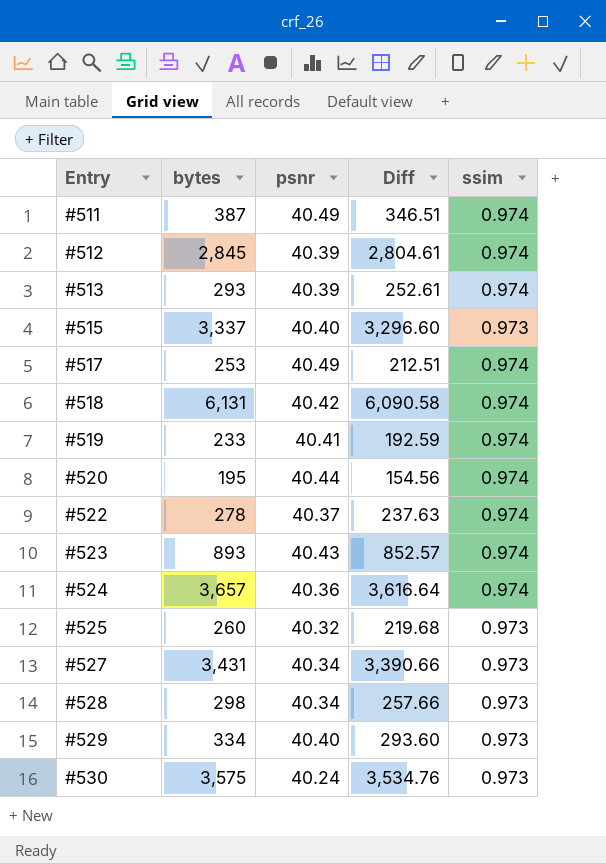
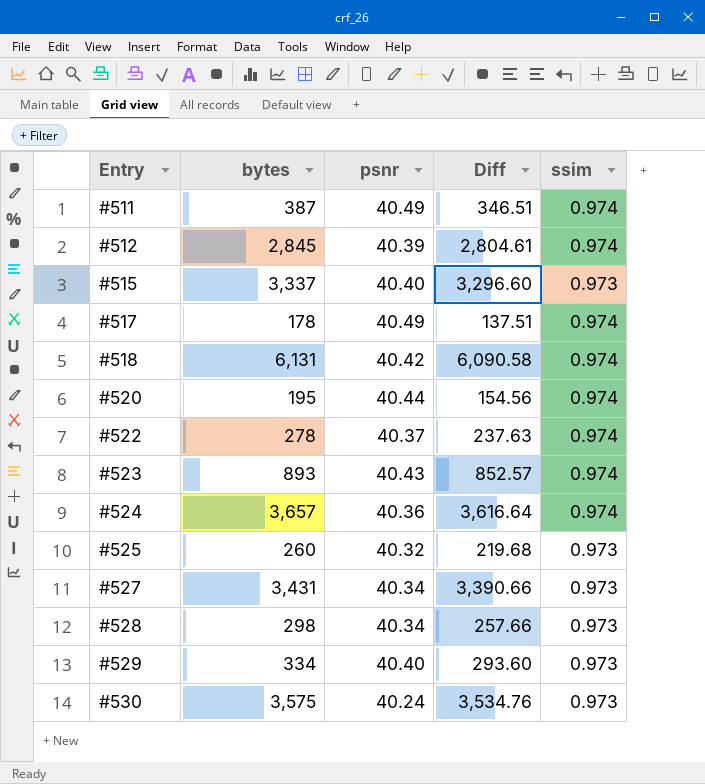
row #513: 293 | 40.39 | 252.61 | 0.974 -> none
row #519: 233 | 40.41 | 192.59 | 0.974 -> none
#517 | bytes: 253 -> 178
#517 | Diff: 212.51 -> 137.51

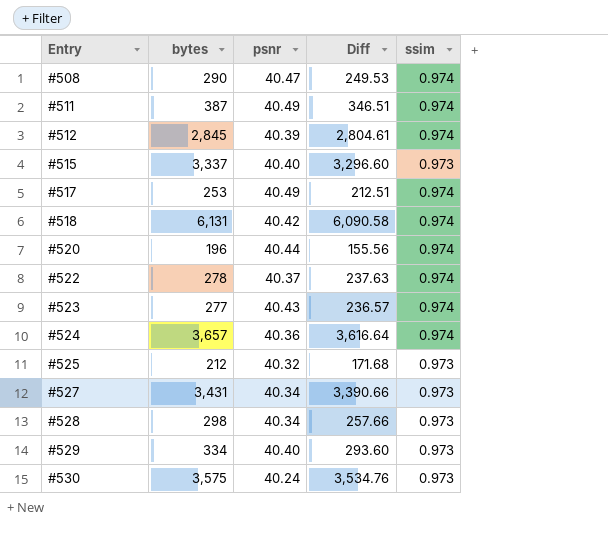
row #508: none -> 290 | 40.47 | 249.53 | 0.974
#517 | bytes: 178 -> 253
#517 | Diff: 137.51 -> 212.51
#520 | bytes: 195 -> 196
#520 | Diff: 154.56 -> 155.56
#523 | bytes: 893 -> 277
#523 | Diff: 852.57 -> 236.57
#525 | bytes: 260 -> 212
#525 | Diff: 219.68 -> 171.68

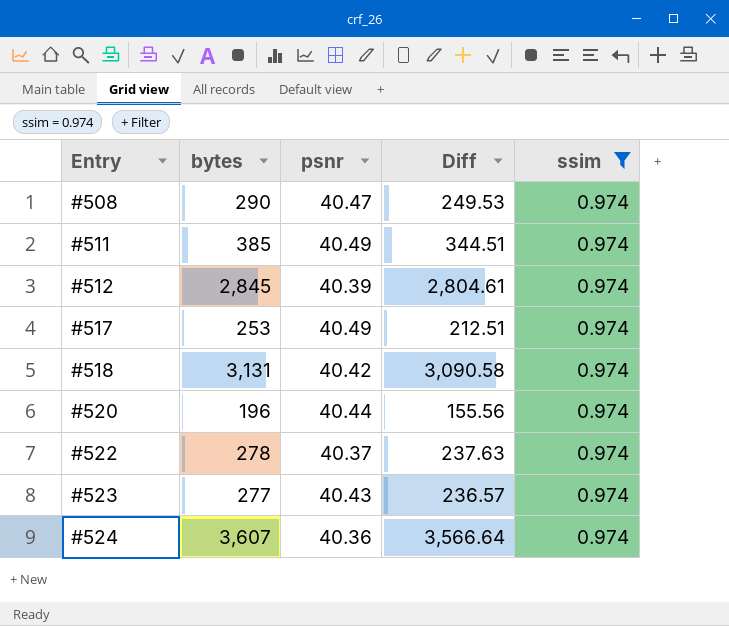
filter: none -> ssim = 0.974
#511 | bytes: 387 -> 385
#511 | Diff: 346.51 -> 344.51
#518 | bytes: 6,131 -> 3,131
#518 | Diff: 6,090.58 -> 3,090.58
#524 | bytes: 3,657 -> 3,607
#524 | Diff: 3,616.64 -> 3,566.64

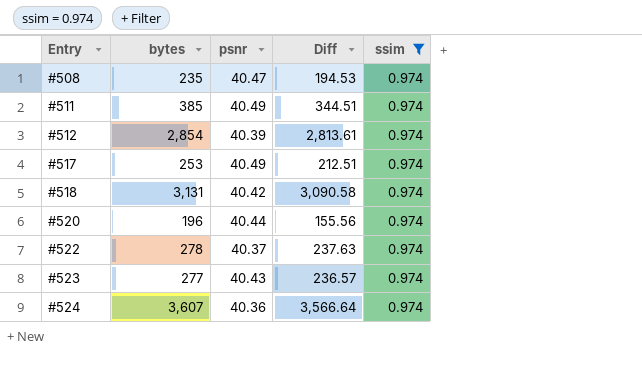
#508 | bytes: 290 -> 235
#508 | Diff: 249.53 -> 194.53
#512 | bytes: 2,845 -> 2,854
#512 | Diff: 2,804.61 -> 2,813.61

